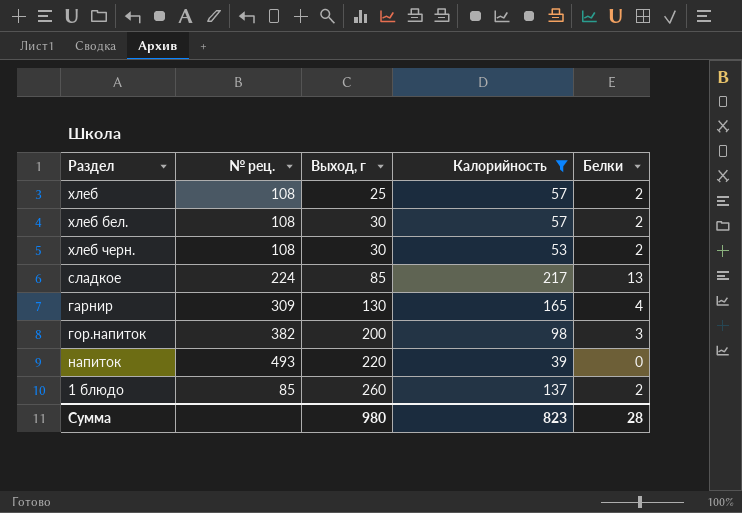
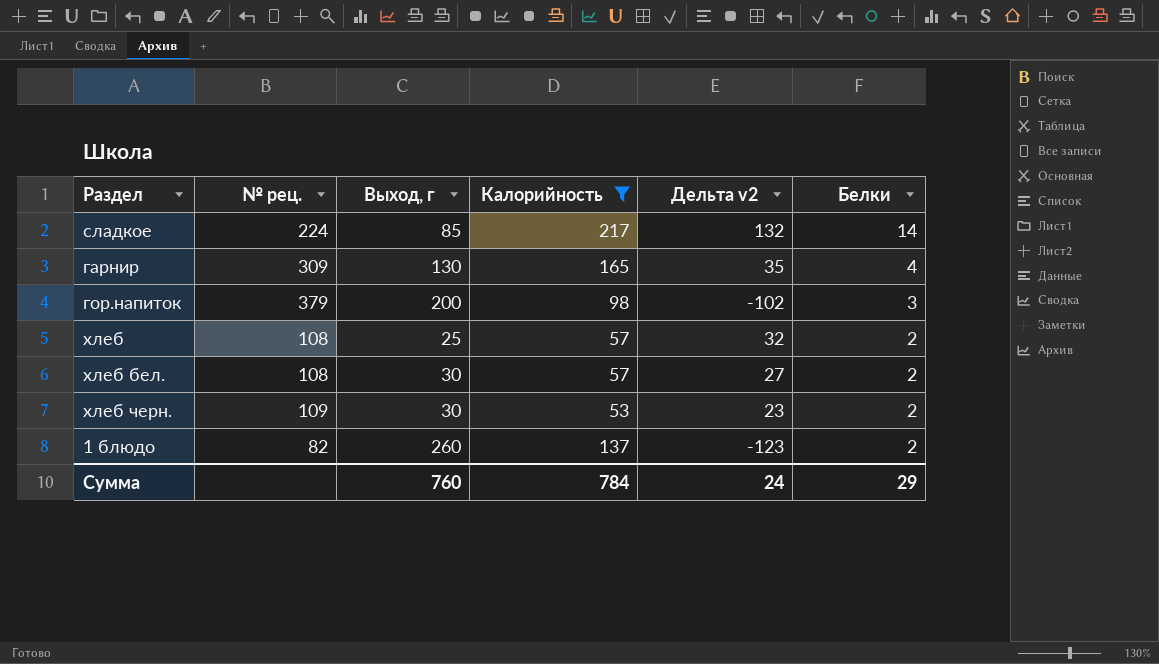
row order: Выход, г ascending -> Белки descending
column Дельта v2 | formula: none -> [Калорийность] - [Выход, г]
row напиток: 493 | 220 | 39 | 0 -> none
сладкое | Белки: 13 -> 14
гор.напиток | № рец.: 382 -> 379
хлеб черн. | № рец.: 108 -> 109
1 блюдо | № рец.: 85 -> 82
Сумма | Выход, г: 980 -> 760
Сумма | Калорийность: 823 -> 784
Сумма | Белки: 28 -> 29

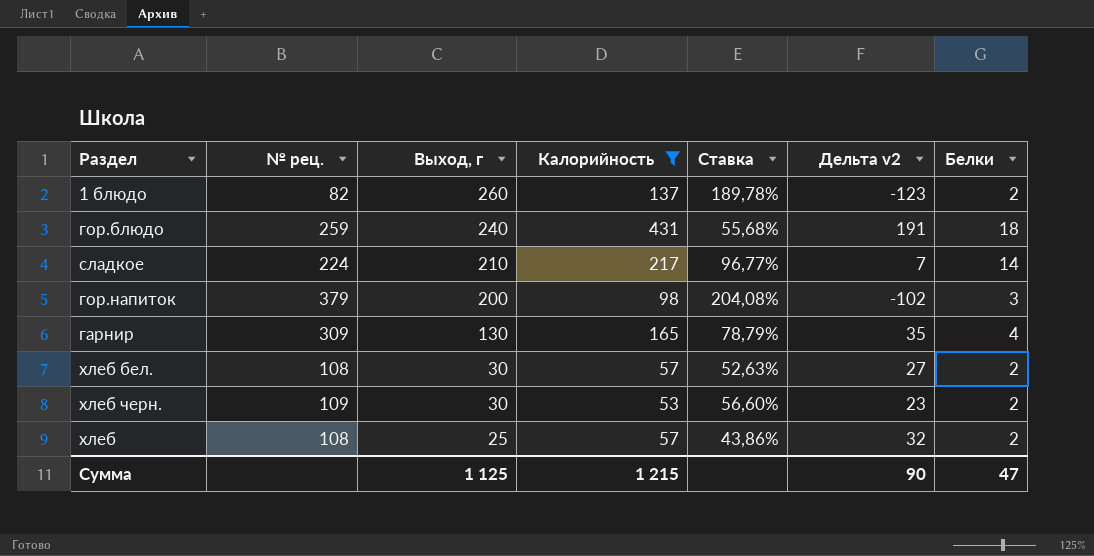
row order: Белки descending -> Выход, г descending
column Ставка | formula: none -> [Выход, г] / [Калорийность]
row гор.блюдо: none -> 259 | 240 | 431 | 55,68% | 191 | 18
сладкое | Выход, г: 85 -> 210
сладкое | Дельта v2: 132 -> 7
Сумма | Выход, г: 760 -> 1 125
Сумма | Калорийность: 784 -> 1 215
Сумма | Дельта v2: 24 -> 90
Сумма | Белки: 29 -> 47

